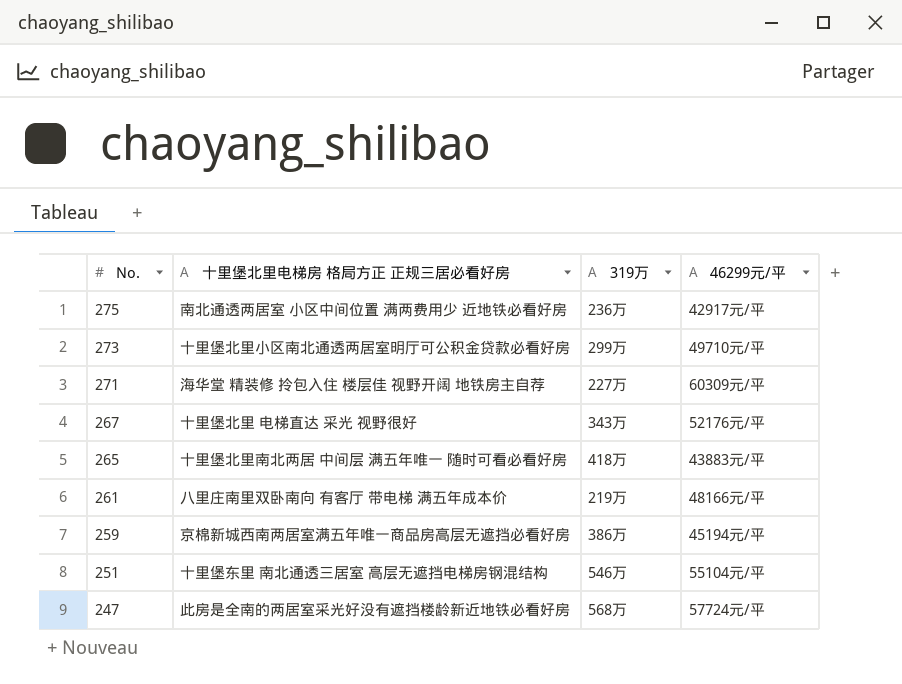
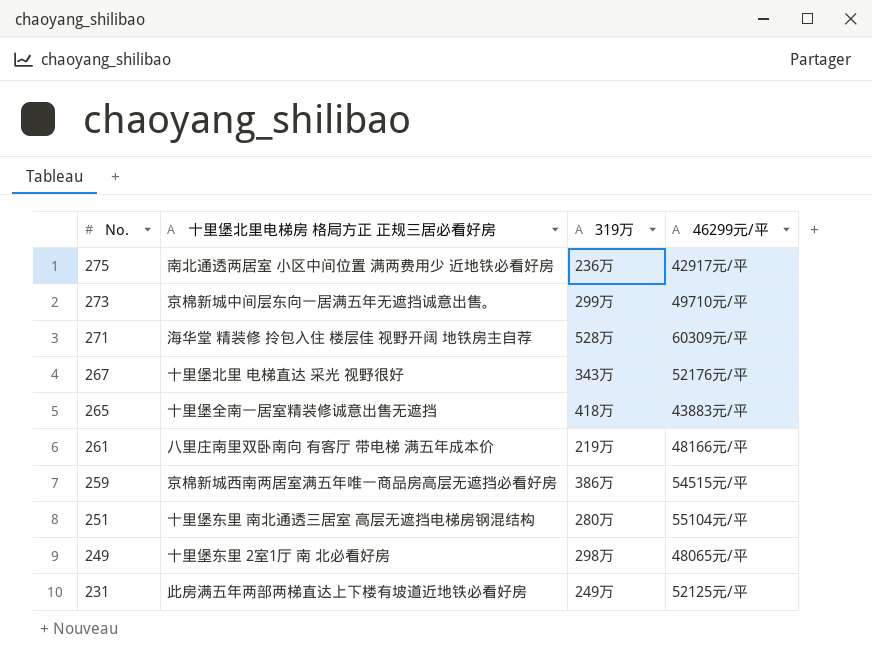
row 247: 此房是全南的两居室采光好没有遮挡楼龄新近地铁必看好房 | 568万 | 57724元/平 -> none
273 | 十里堡北里电梯房 格局方正 正规三居必看好房: 十里堡北里小区南北通透两居室明厅可公积金贷款必看好房 -> 京棉新城中间层东向一居满五年无遮挡诚意出售。
271 | 319万: 227万 -> 528万
265 | 十里堡北里电梯房 格局方正 正规三居必看好房: 十里堡北里南北两居 中间层 满五年唯一 随时可看必看好房 -> 十里堡全南一居室精装修诚意出售无遮挡
259 | 46299元/平: 45194元/平 -> 54515元/平
251 | 319万: 546万 -> 280万
row 249: none -> 十里堡东里 2室1厅 南 北必看好房 | 298万 | 48065元/平
row 231: none -> 此房满五年两部两梯直达上下楼有坡道近地铁必看好房 | 249万 | 52125元/平

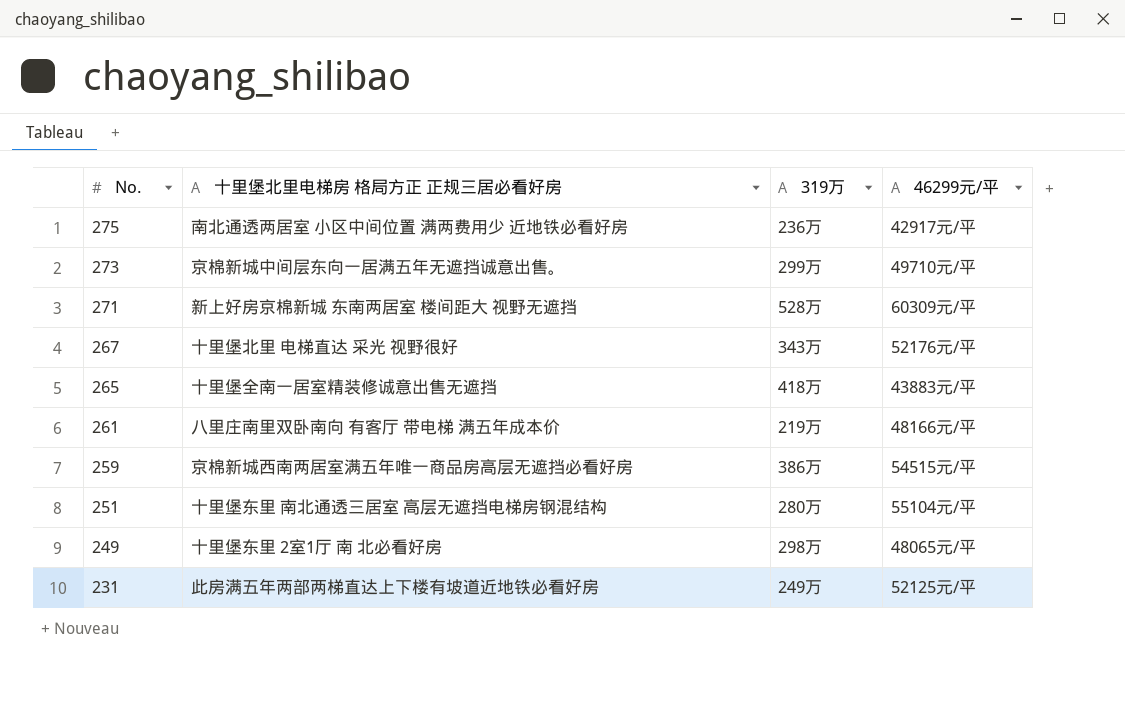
271 | 十里堡北里电梯房 格局方正 正规三居必看好房: 海华堂 精装修 拎包入住 楼层佳 视野开阔 地铁房主自荐 -> 新上好房京棉新城 东南两居室 楼间距大 视野无遮挡

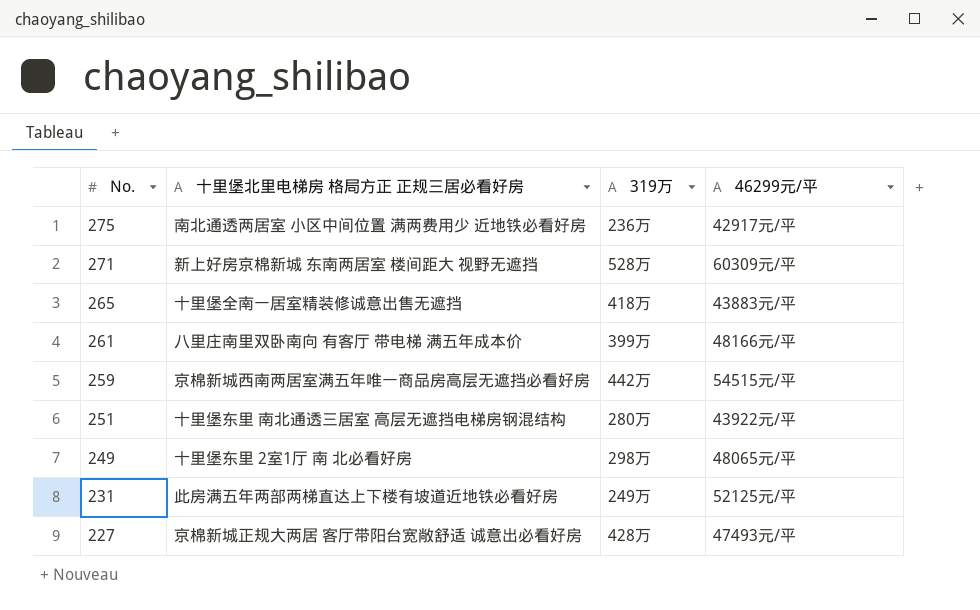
row 273: 京棉新城中间层东向一居满五年无遮挡诚意出售。 | 299万 | 49710元/平 -> none
row 267: 十里堡北里 电梯直达 采光 视野很好 | 343万 | 52176元/平 -> none
261 | 319万: 219万 -> 399万
259 | 319万: 386万 -> 442万
251 | 46299元/平: 55104元/平 -> 43922元/平
row 227: none -> 京棉新城正规大两居 客厅带阳台宽敞舒适 诚意出必看好房 | 428万 | 47493元/平

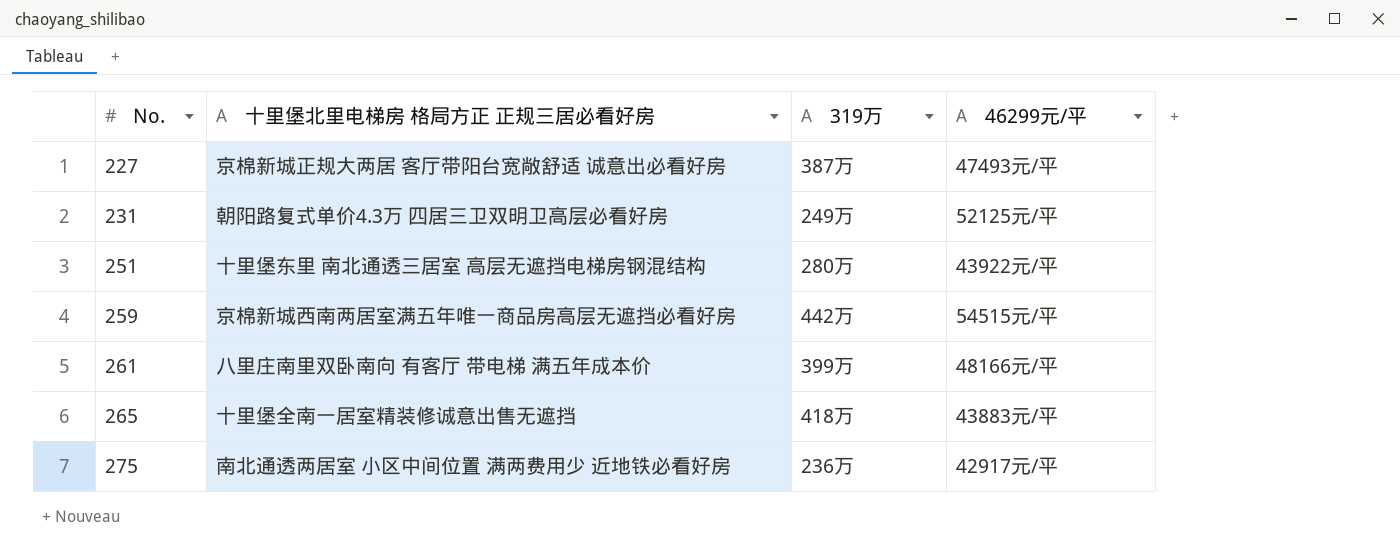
row order: No. descending -> No. ascending
row 271: 新上好房京棉新城 东南两居室 楼间距大 视野无遮挡 | 528万 | 60309元/平 -> none
row 249: 十里堡东里 2室1厅 南 北必看好房 | 298万 | 48065元/平 -> none
227 | 319万: 428万 -> 387万
231 | 十里堡北里电梯房 格局方正 正规三居必看好房: 此房满五年两部两梯直达上下楼有坡道近地铁必看好房 -> 朝阳路复式单价4.3万 四居三卫双明卫高层必看好房

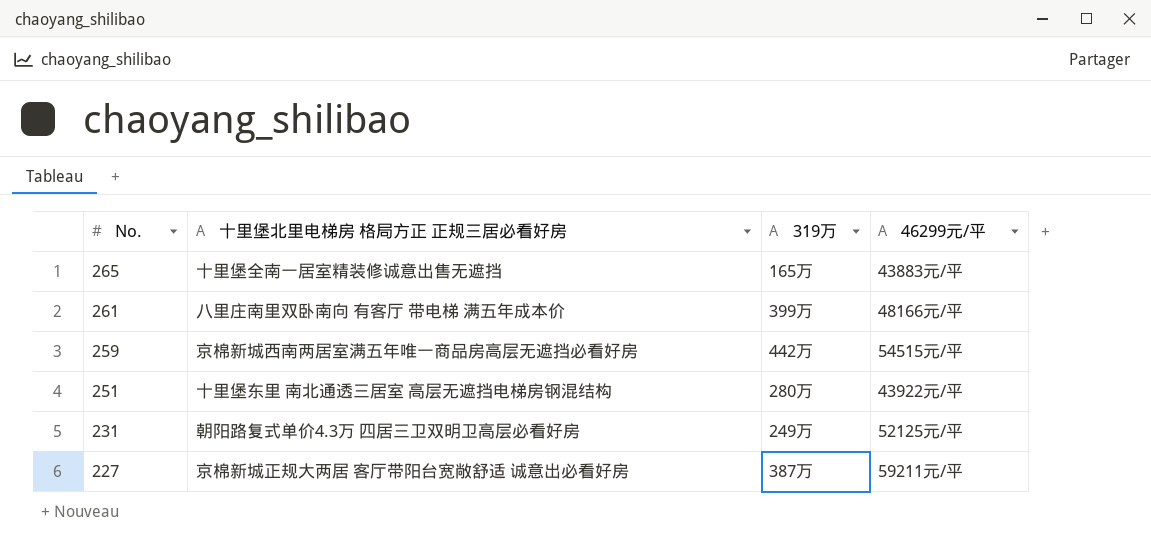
row order: No. ascending -> No. descending
row 275: 南北通透两居室 小区中间位置 满两费用少 近地铁必看好房 | 236万 | 42917元/平 -> none
265 | 319万: 418万 -> 165万
227 | 46299元/平: 47493元/平 -> 59211元/平

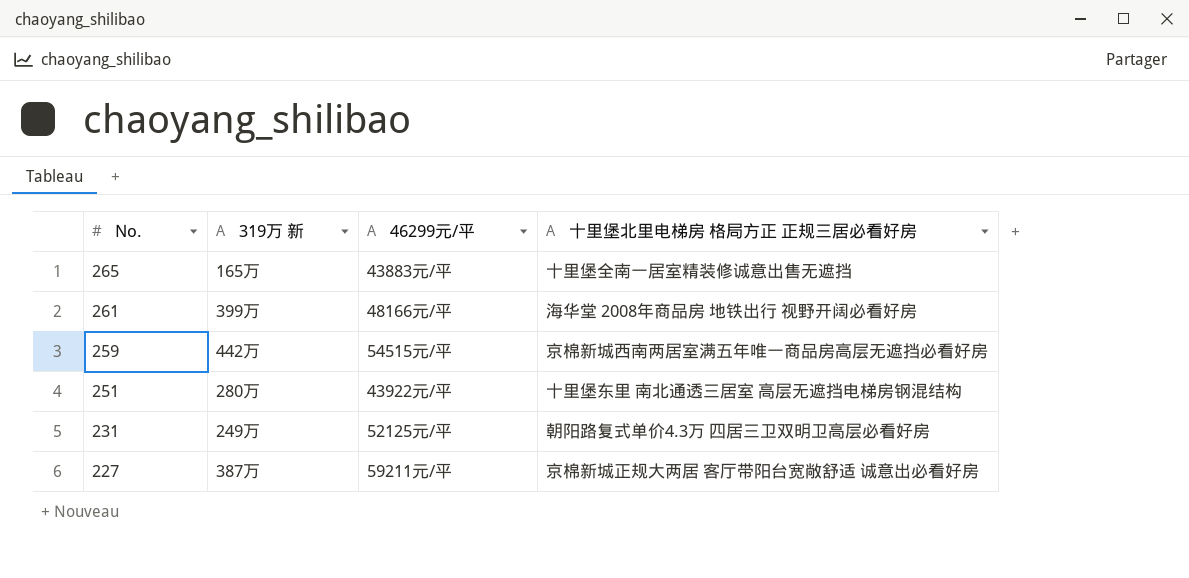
column name: 319万 -> 319万 新
column 十里堡北里电梯房 格局方正 正规三居必看好房 | position: 2 -> 4
261 | 十里堡北里电梯房 格局方正 正规三居必看好房: 八里庄南里双卧南向 有客厅 带电梯 满五年成本价 -> 海华堂 2008年商品房 地铁出行 视野开阔必看好房

